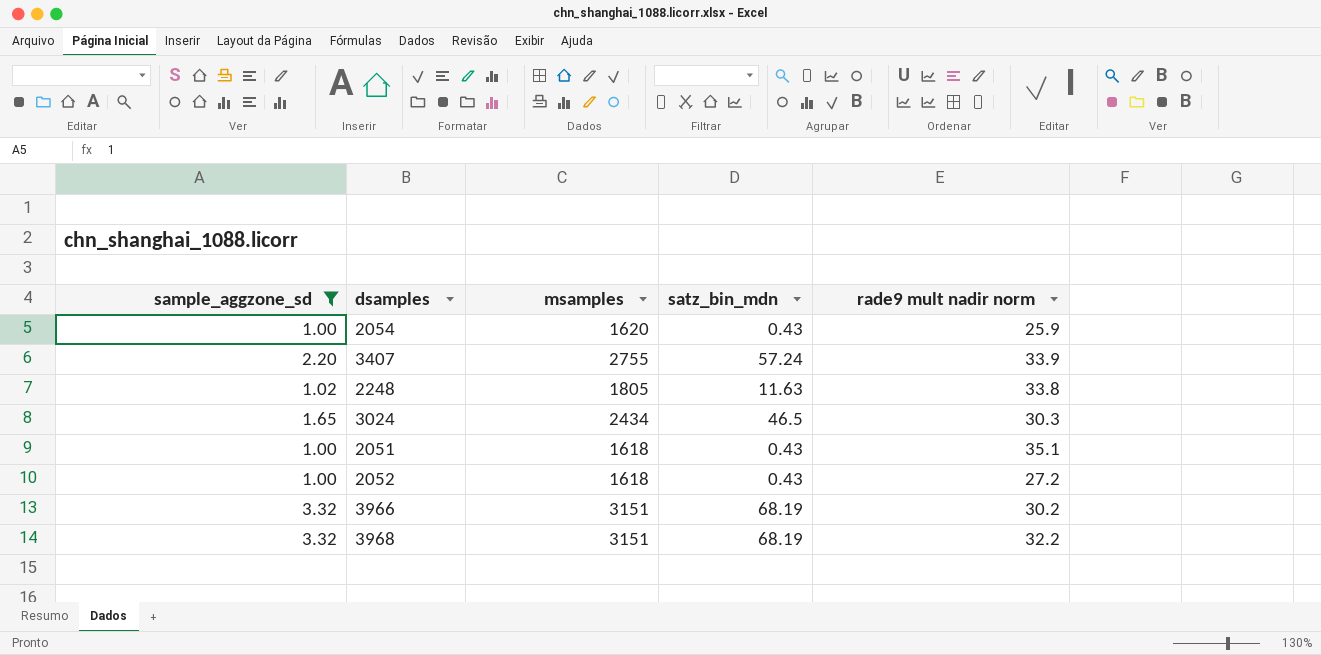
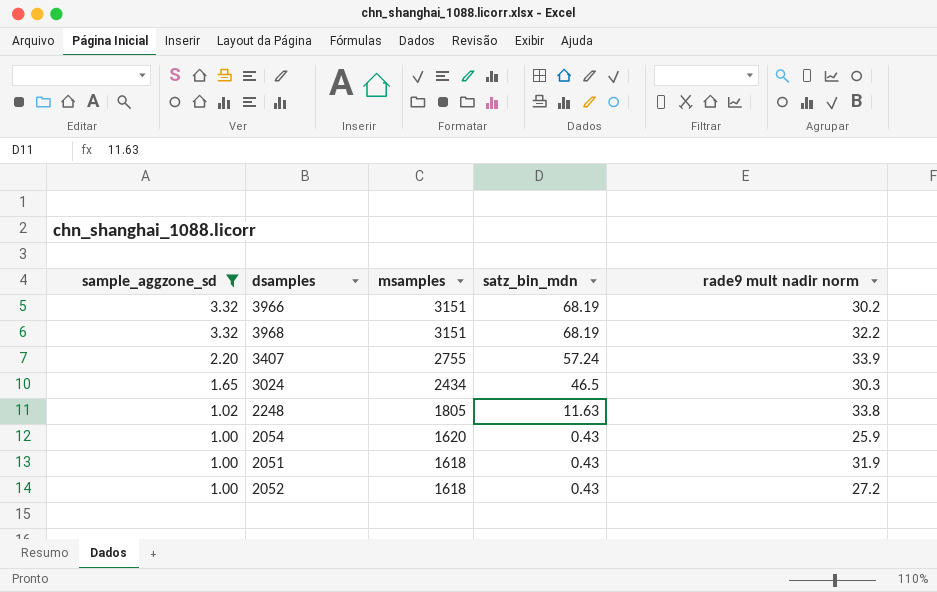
row order: none -> sample_aggzone_sd descending
2051 | rade9 mult nadir norm: 35.1 -> 31.9

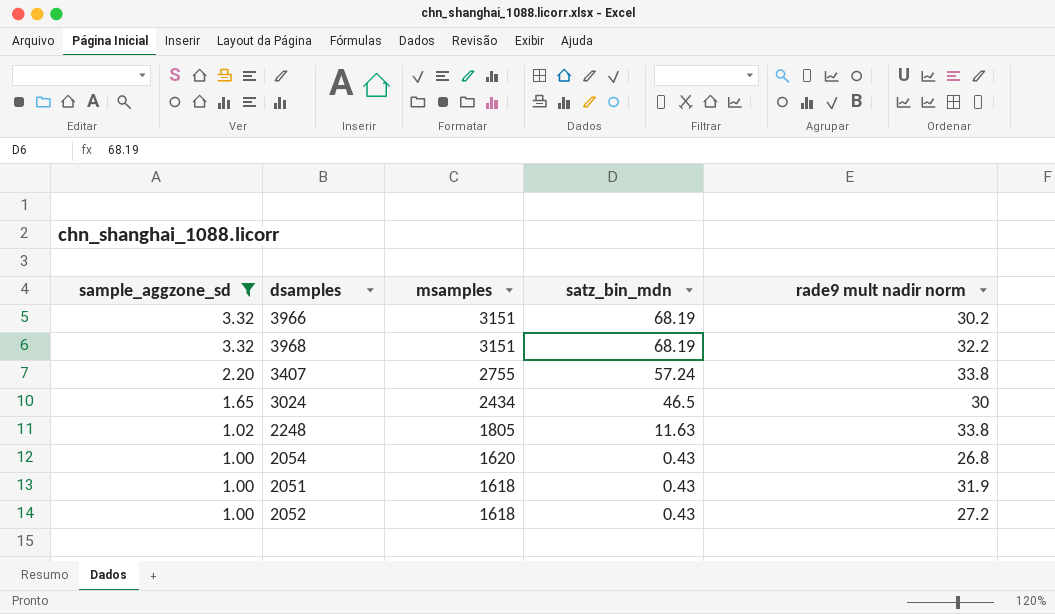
3407 | rade9 mult nadir norm: 33.9 -> 33.8
3024 | rade9 mult nadir norm: 30.3 -> 30
2054 | rade9 mult nadir norm: 25.9 -> 26.8

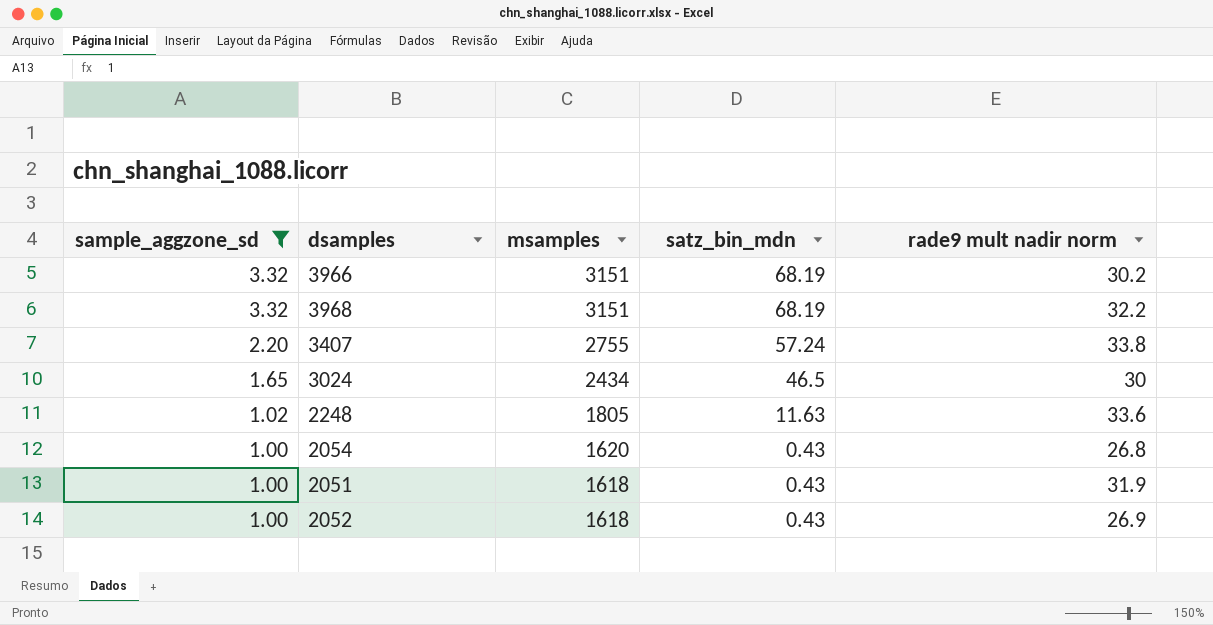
2248 | rade9 mult nadir norm: 33.8 -> 33.6
2052 | rade9 mult nadir norm: 27.2 -> 26.9

